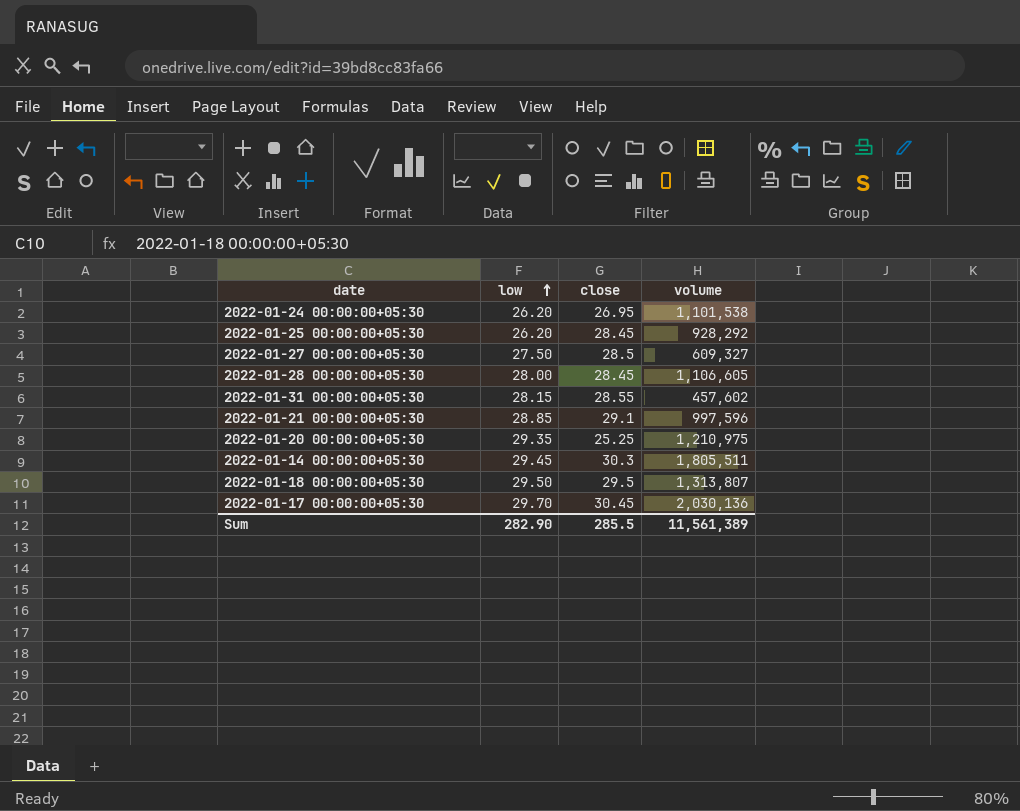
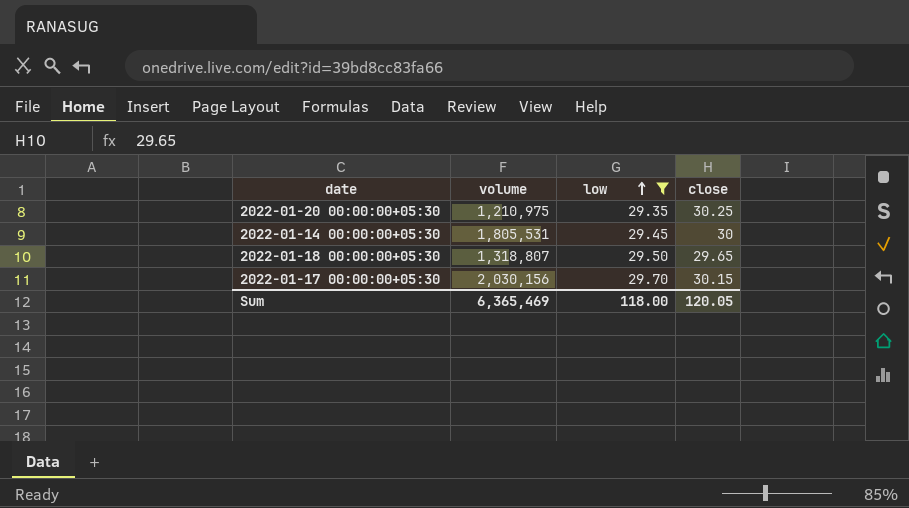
filter: none -> low >= 29.35
column volume | position: 4 -> 2
2022-01-20 00:00:00+05:30 | close: 25.25 -> 30.25
2022-01-14 00:00:00+05:30 | volume: 1,805,511 -> 1,805,531
2022-01-14 00:00:00+05:30 | close: 30.3 -> 30
2022-01-18 00:00:00+05:30 | volume: 1,313,807 -> 1,318,807
2022-01-18 00:00:00+05:30 | close: 29.5 -> 29.65
2022-01-17 00:00:00+05:30 | volume: 2,030,136 -> 2,030,156
2022-01-17 00:00:00+05:30 | close: 30.45 -> 30.15
Sum | volume: 11,561,389 -> 6,365,469
Sum | low: 282.90 -> 118.00
Sum | close: 285.5 -> 120.05

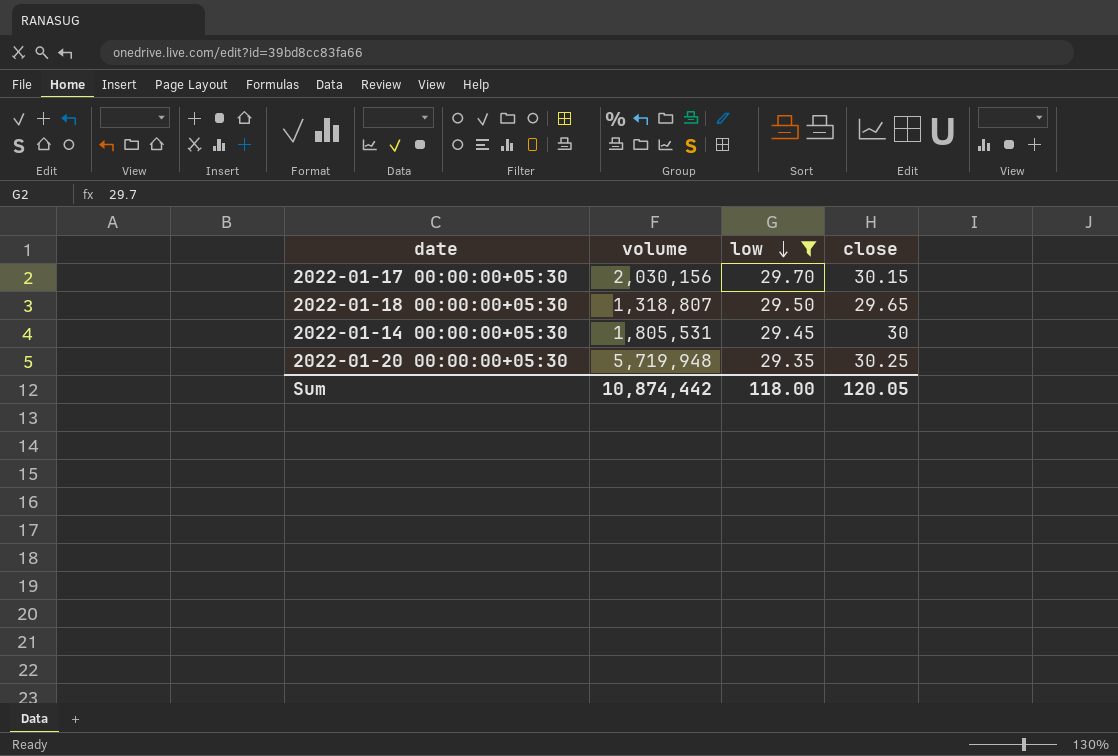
row order: low ascending -> low descending
2022-01-20 00:00:00+05:30 | volume: 1,210,975 -> 5,719,948
Sum | volume: 6,365,469 -> 10,874,442

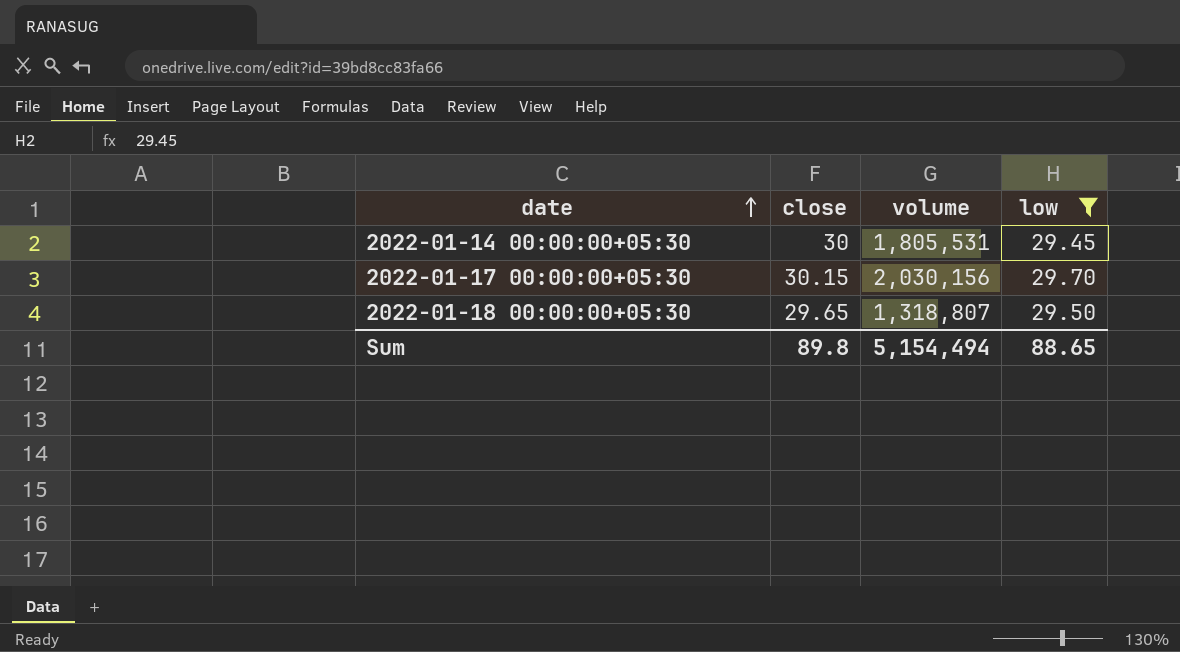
row order: low descending -> date ascending
column close | position: 4 -> 2
row 2022-01-20 00:00:00+05:30: 5,719,948 | 29.35 | 30.25 -> none
Sum | close: 120.05 -> 89.8
Sum | volume: 10,874,442 -> 5,154,494
Sum | low: 118.00 -> 88.65

